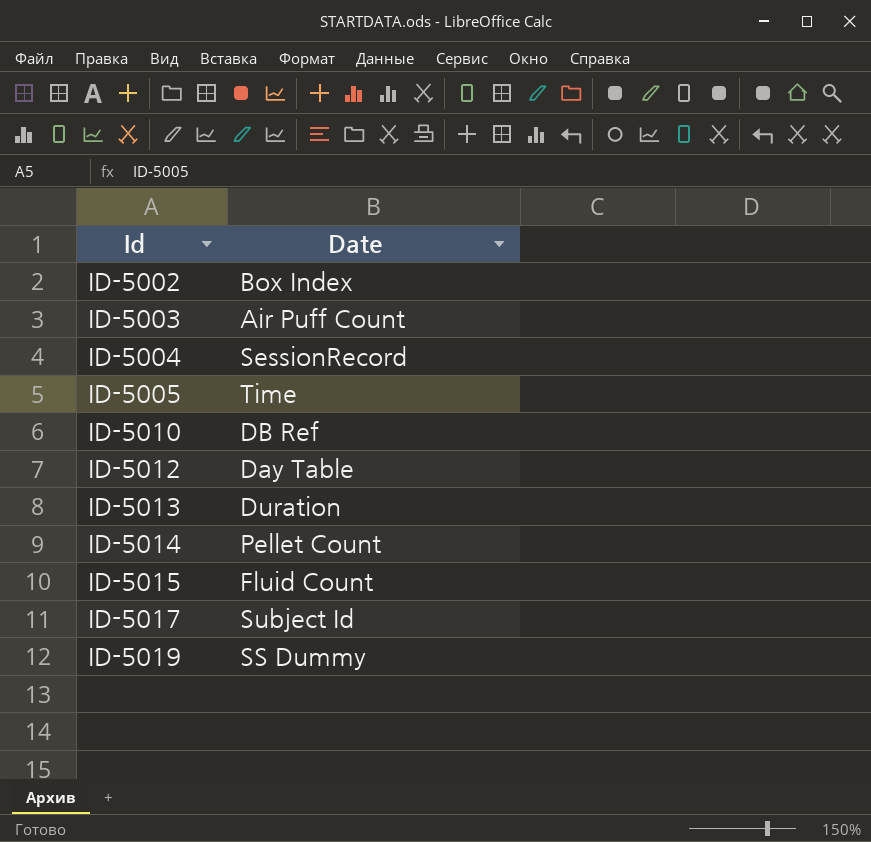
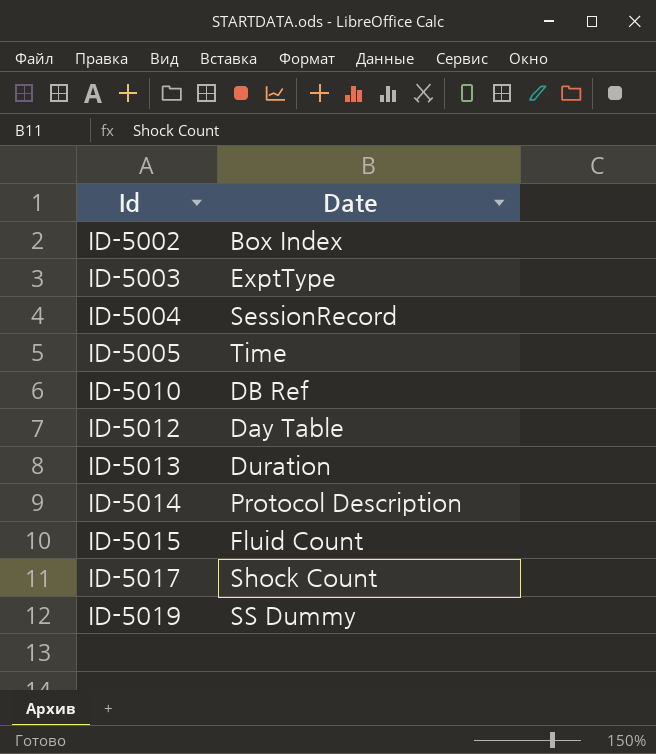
ID-5003 | Date: Air Puff Count -> ExptType
ID-5014 | Date: Pellet Count -> Protocol Description
ID-5017 | Date: Subject Id -> Shock Count

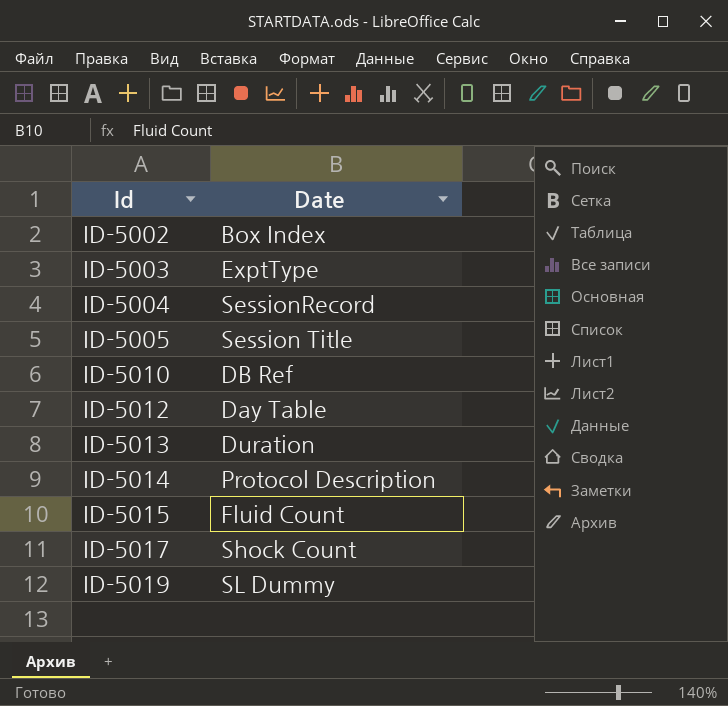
ID-5005 | Date: Time -> Session Title
ID-5019 | Date: SS Dummy -> SL Dummy

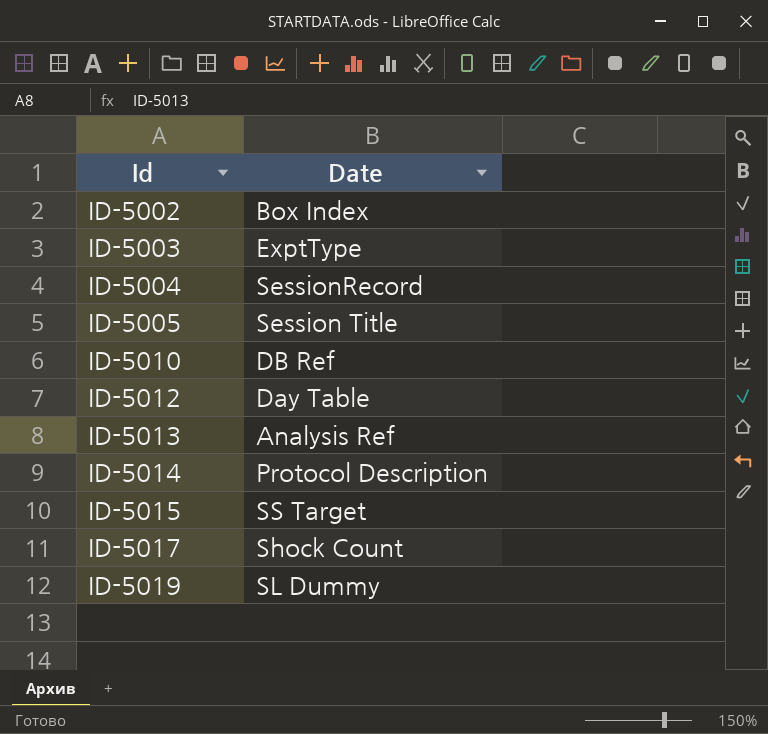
ID-5013 | Date: Duration -> Analysis Ref
ID-5015 | Date: Fluid Count -> SS Target

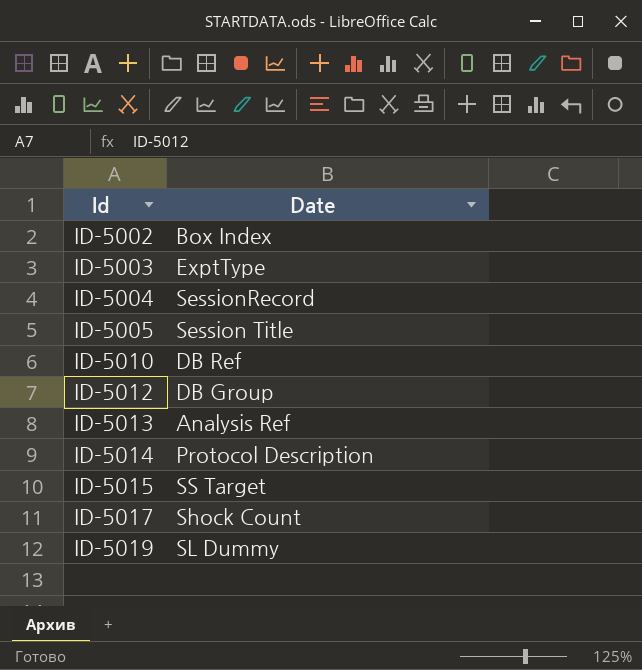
ID-5012 | Date: Day Table -> DB Group

